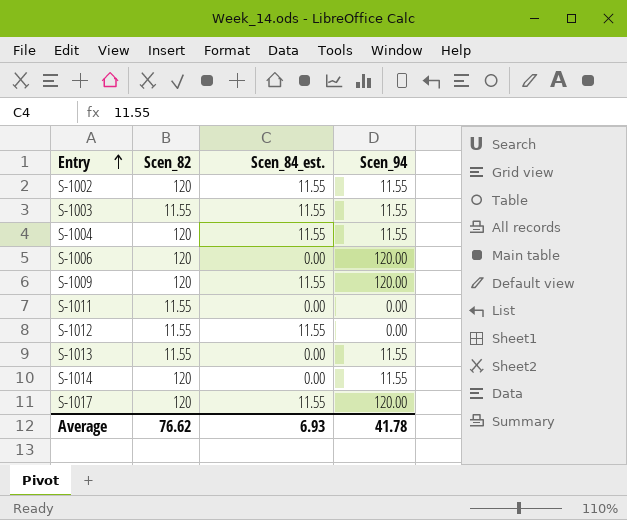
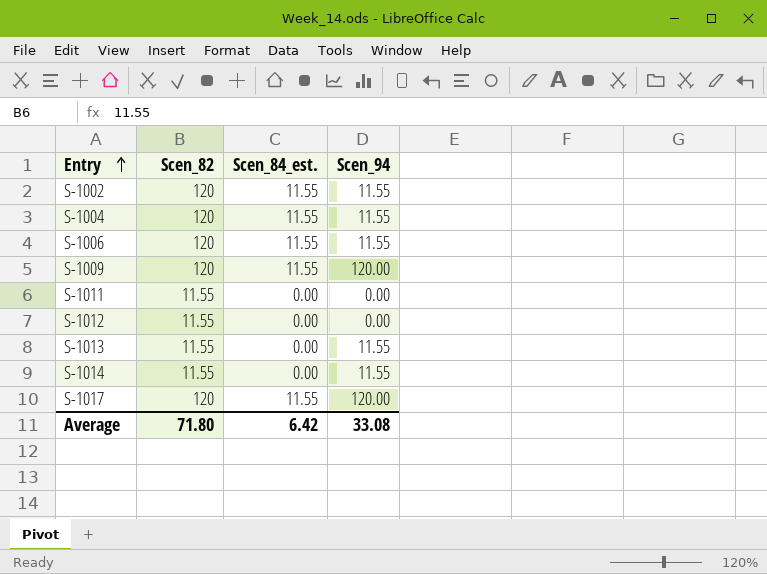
row S-1003: 11.55 | 11.55 | 11.55 -> none
S-1006 | Scen_84_est.: 0.00 -> 11.55
S-1006 | Scen_94: 120.00 -> 11.55
S-1012 | Scen_84_est.: 11.55 -> 0.00
S-1014 | Scen_82: 120 -> 11.55
Average | Scen_82: 76.62 -> 71.80
Average | Scen_84_est.: 6.93 -> 6.42
Average | Scen_94: 41.78 -> 33.08

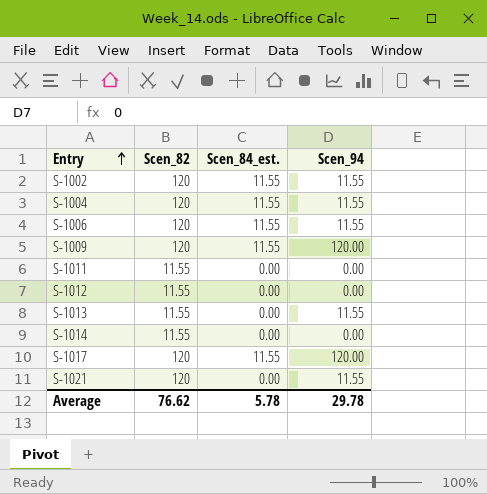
S-1014 | Scen_94: 11.55 -> 0.00
row S-1021: none -> 120 | 0.00 | 11.55
Average | Scen_82: 71.80 -> 76.62
Average | Scen_84_est.: 6.42 -> 5.78
Average | Scen_94: 33.08 -> 29.78

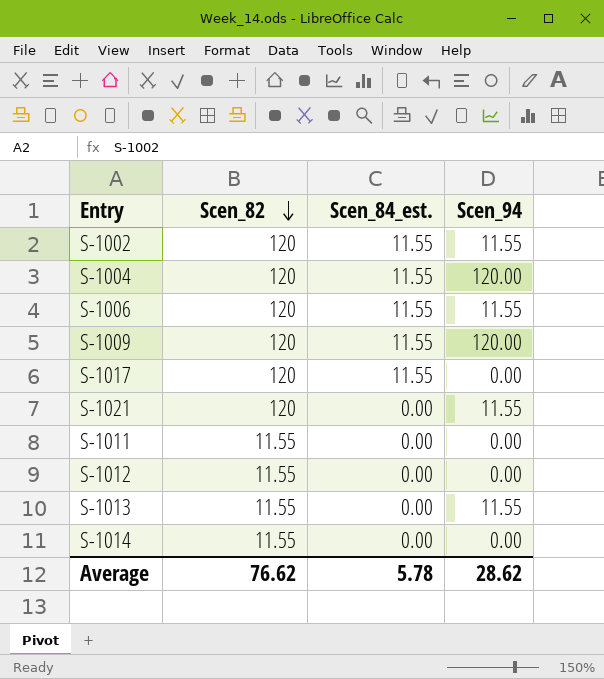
row order: Entry ascending -> Scen_82 descending
S-1004 | Scen_94: 11.55 -> 120.00
S-1017 | Scen_94: 120.00 -> 0.00
Average | Scen_94: 29.78 -> 28.62

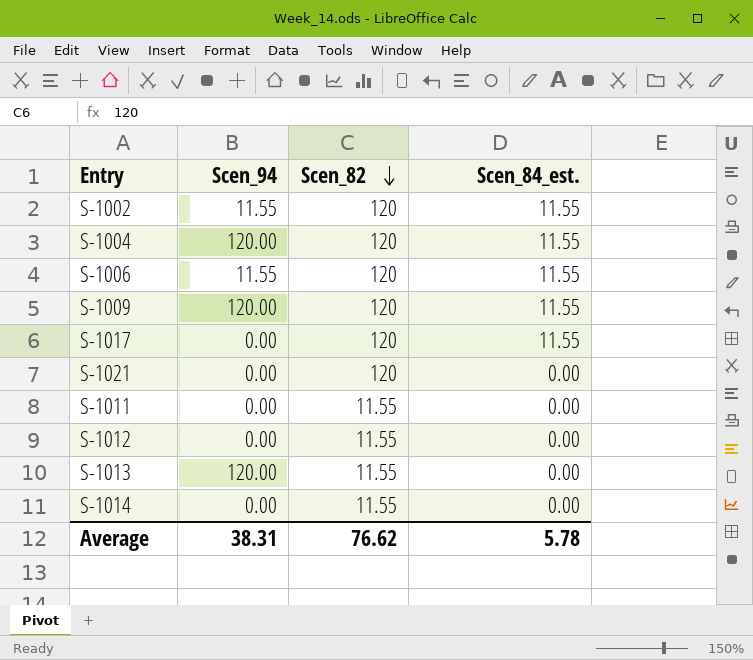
column Scen_94 | position: 4 -> 2
S-1021 | Scen_94: 11.55 -> 0.00
S-1013 | Scen_94: 11.55 -> 120.00
Average | Scen_94: 28.62 -> 38.31

